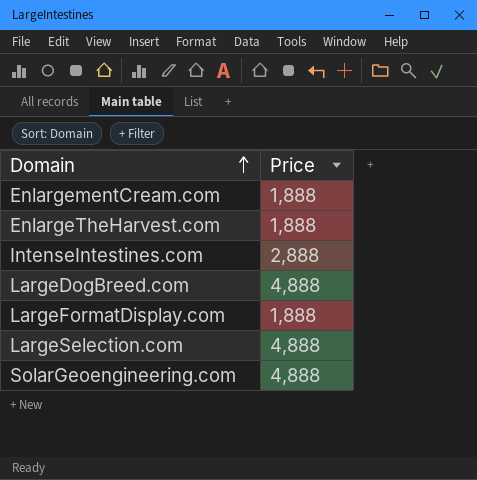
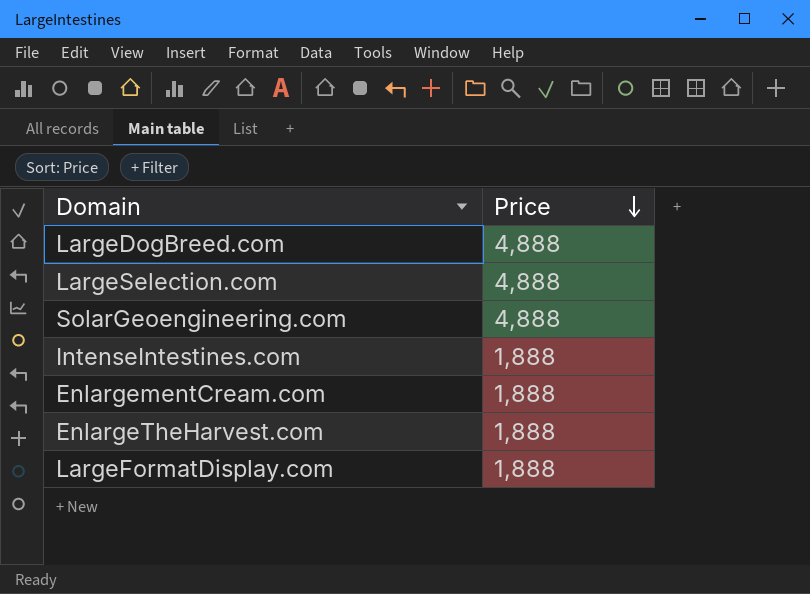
row order: Domain ascending -> Price descending
IntenseIntestines.com | Price: 2,888 -> 1,888

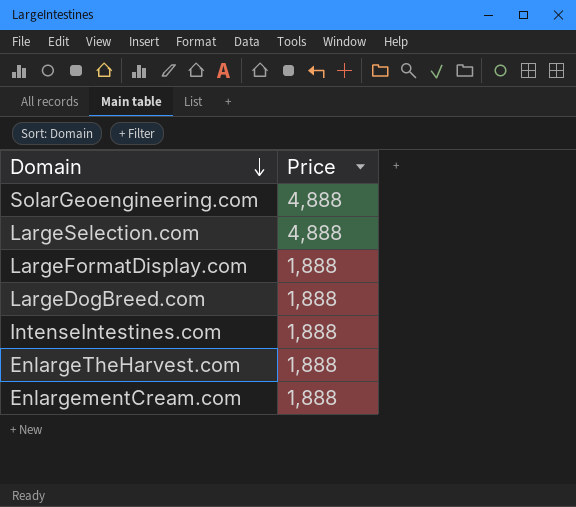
row order: Price descending -> Domain descending
LargeDogBreed.com | Price: 4,888 -> 1,888

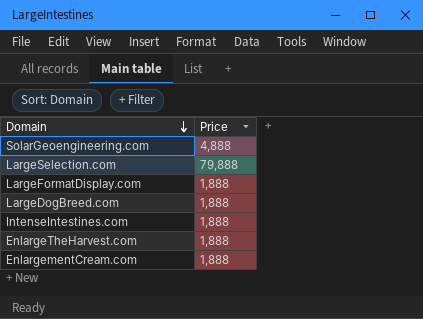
LargeSelection.com | Price: 4,888 -> 79,888

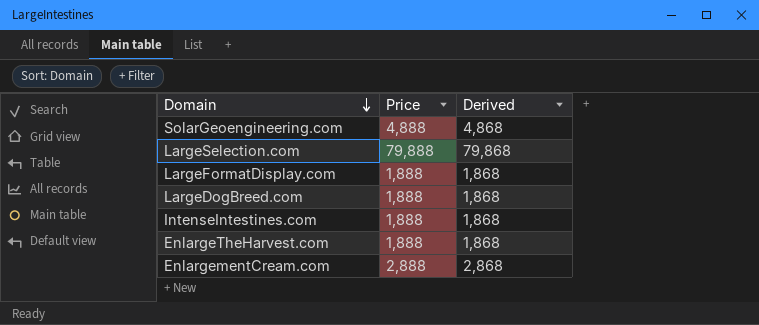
column Derived | formula: none -> [Price] - 20
EnlargementCream.com | Price: 1,888 -> 2,888

